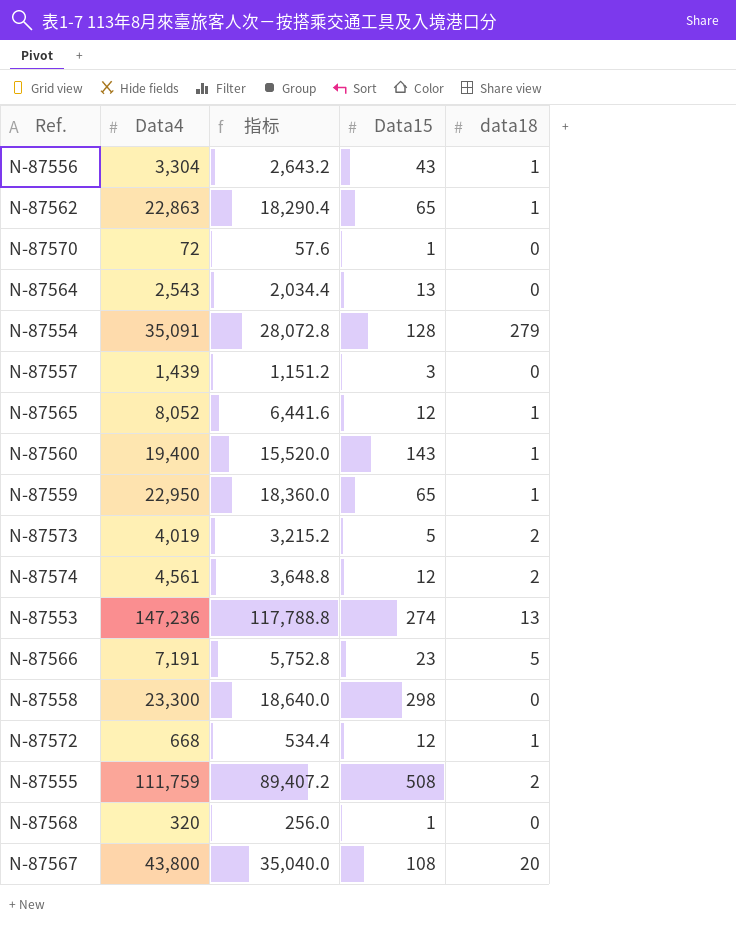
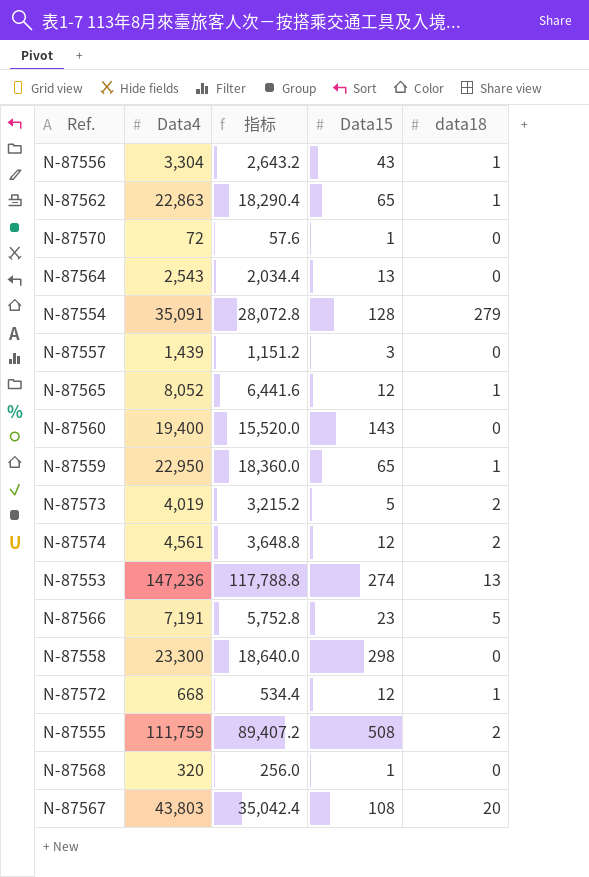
N-87560 | data18: 1 -> 0
N-87567 | Data4: 43,800 -> 43,803
N-87567 | 指标: 35,040.0 -> 35,042.4

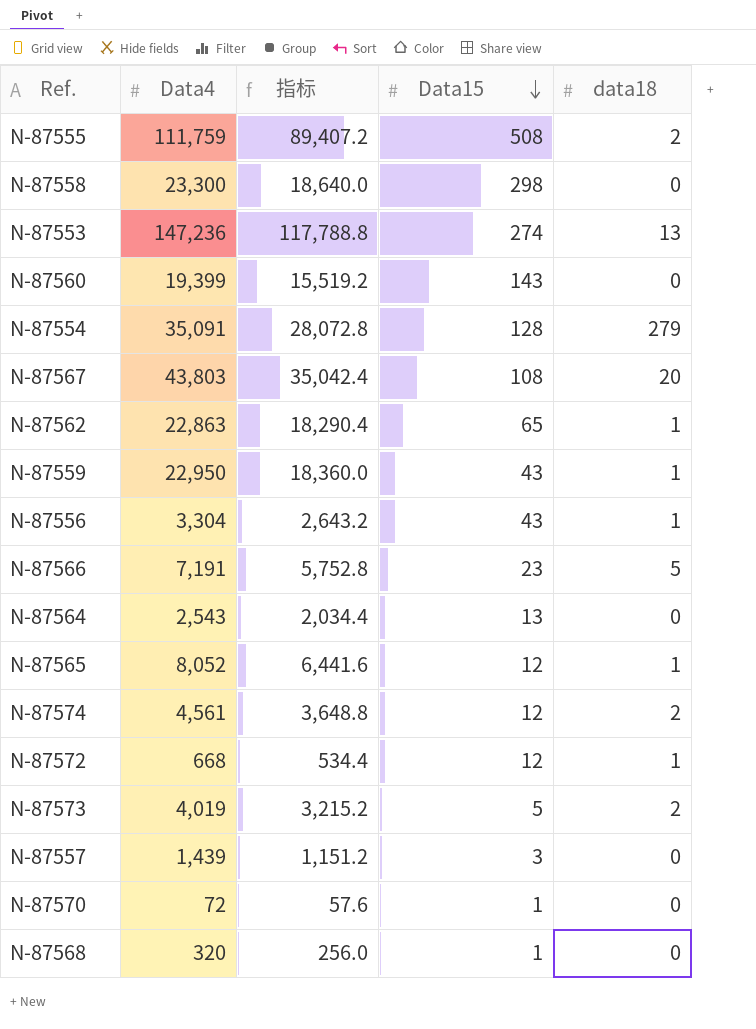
row order: none -> Data15 descending
N-87560 | Data4: 19,400 -> 19,399
N-87560 | 指标: 15,520.0 -> 15,519.2
N-87559 | Data15: 65 -> 43

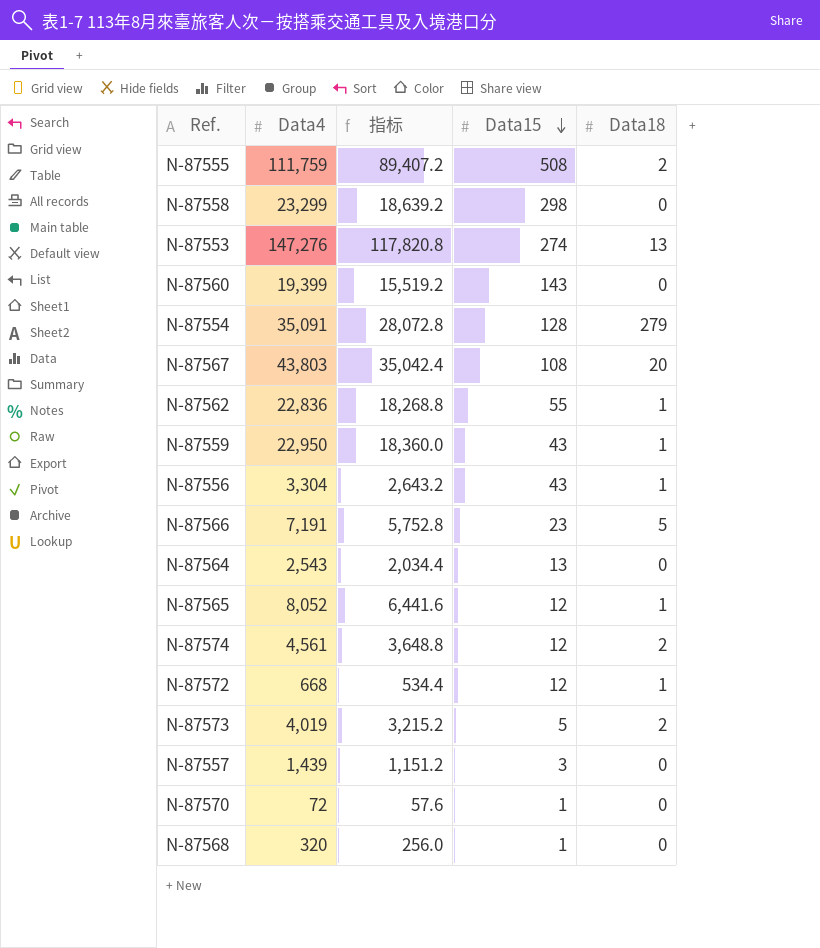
column name: data18 -> Data18
N-87558 | Data4: 23,300 -> 23,299
N-87558 | 指标: 18,640.0 -> 18,639.2
N-87553 | Data4: 147,236 -> 147,276
N-87553 | 指标: 117,788.8 -> 117,820.8
N-87562 | Data4: 22,863 -> 22,836
N-87562 | 指标: 18,290.4 -> 18,268.8
N-87562 | Data15: 65 -> 55

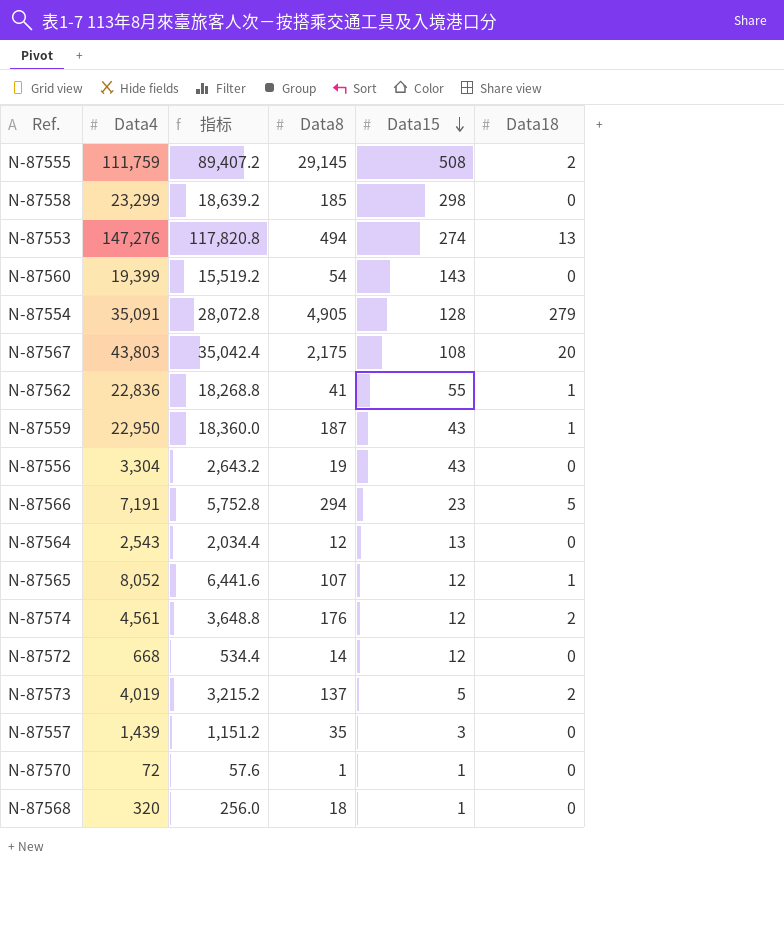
column Data8 | position: none -> 4
N-87556 | Data18: 1 -> 0
N-87572 | Data18: 1 -> 0

